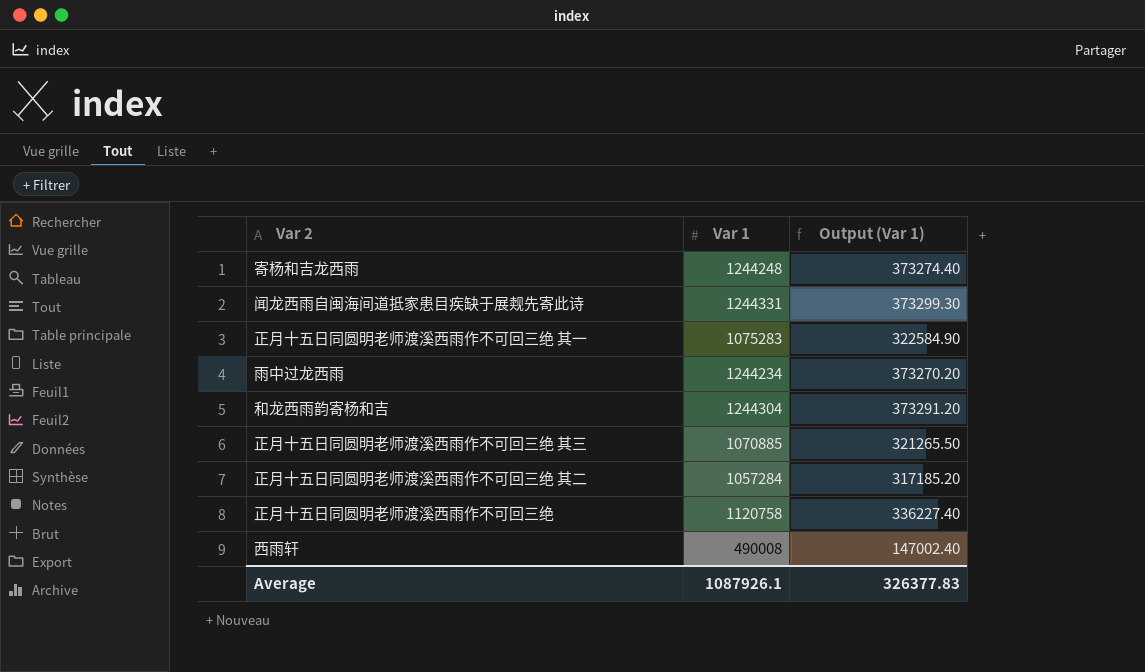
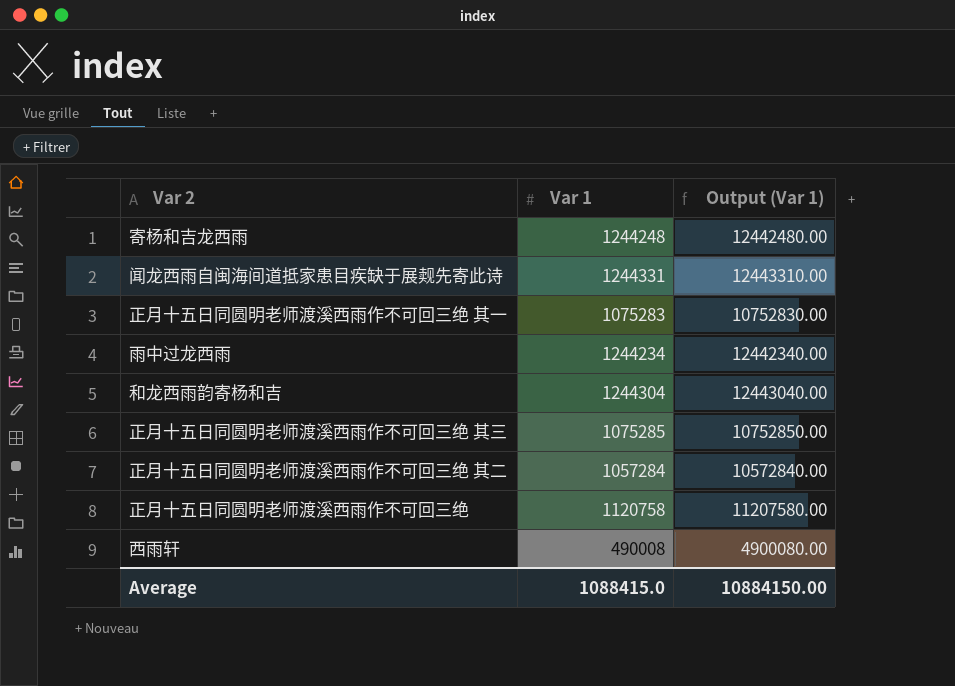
column Output (Var 1) | formula: [Var 1] * 0.3 -> [Var 1] * 10
正月十五日同圆明老师渡溪西雨作不可回三绝 其三 | Var 1: 1070885 -> 1075285
Average | Var 1: 1087926.1 -> 1088415.0
Average | Output (Var 1): 326377.83 -> 10884150.00

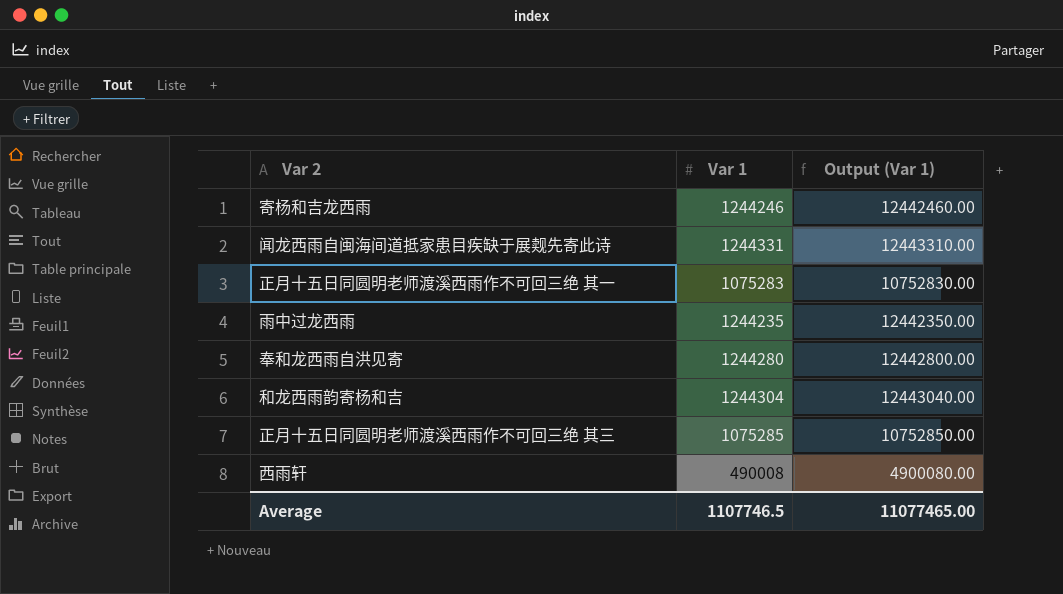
row 正月十五日同圆明老师渡溪西雨作不可回三绝 其二: 1057284 | 10572840.00 -> none
row 正月十五日同圆明老师渡溪西雨作不可回三绝: 1120758 | 11207580.00 -> none
寄杨和吉龙西雨 | Var 1: 1244248 -> 1244246
寄杨和吉龙西雨 | Output (Var 1): 12442480.00 -> 12442460.00
雨中过龙西雨 | Var 1: 1244234 -> 1244235
雨中过龙西雨 | Output (Var 1): 12442340.00 -> 12442350.00
row 奉和龙西雨自洪见寄: none -> 1244280 | 12442800.00
Average | Var 1: 1088415.0 -> 1107746.5
Average | Output (Var 1): 10884150.00 -> 11077465.00

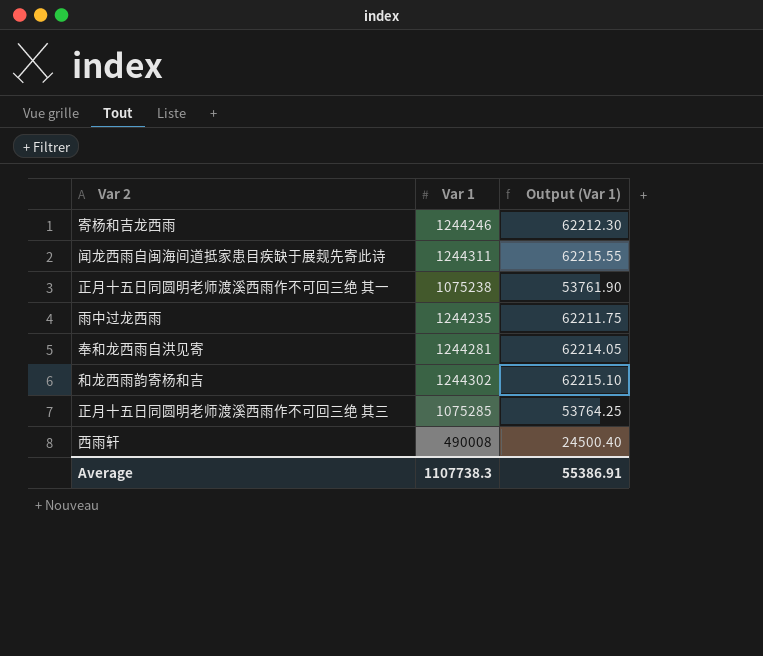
column Output (Var 1) | formula: [Var 1] * 10 -> [Var 1] * 0.05
闻龙西雨自闽海间道抵家患目疾缺于展觌先寄此诗 | Var 1: 1244331 -> 1244311
正月十五日同圆明老师渡溪西雨作不可回三绝 其一 | Var 1: 1075283 -> 1075238
奉和龙西雨自洪见寄 | Var 1: 1244280 -> 1244281
和龙西雨韵寄杨和吉 | Var 1: 1244304 -> 1244302
Average | Var 1: 1107746.5 -> 1107738.3
Average | Output (Var 1): 11077465.00 -> 55386.91

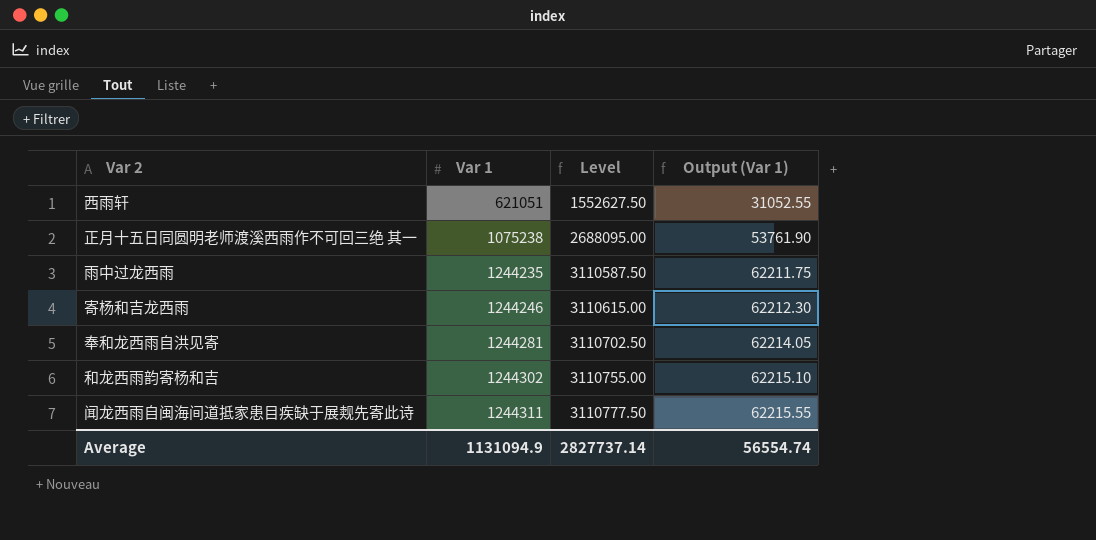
row order: none -> Var 1 ascending
column Level | formula: none -> [Var 1] * 2.5
row 正月十五日同圆明老师渡溪西雨作不可回三绝 其三: 1075285 | 53764.25 -> none
西雨轩 | Var 1: 490008 -> 621051
西雨轩 | Output (Var 1): 24500.40 -> 31052.55
Average | Var 1: 1107738.3 -> 1131094.9
Average | Output (Var 1): 55386.91 -> 56554.74

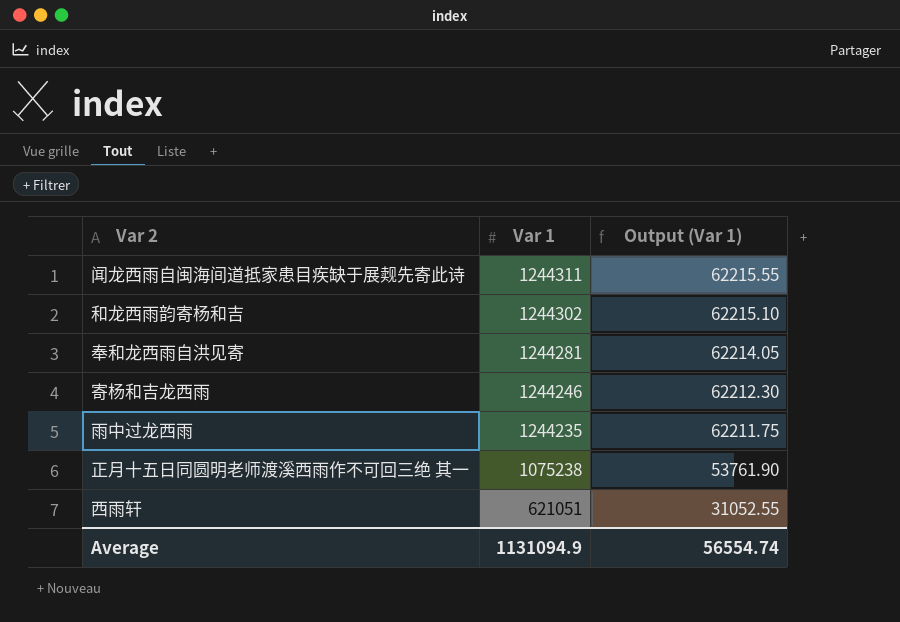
row order: Var 1 ascending -> Var 1 descending
column Level | formula: [Var 1] * 2.5 -> none

